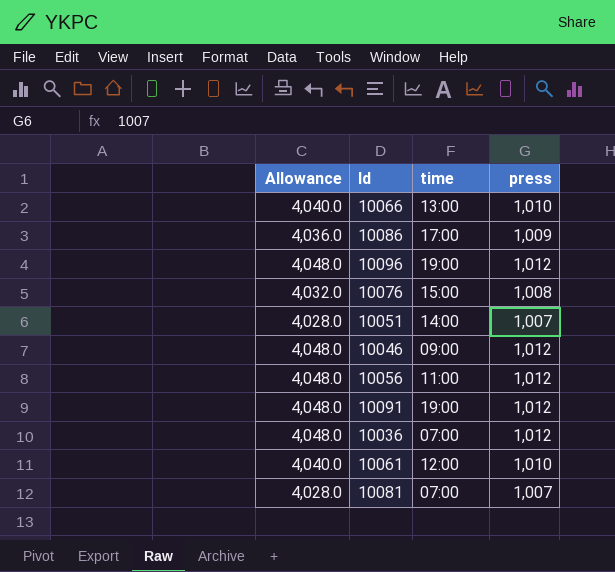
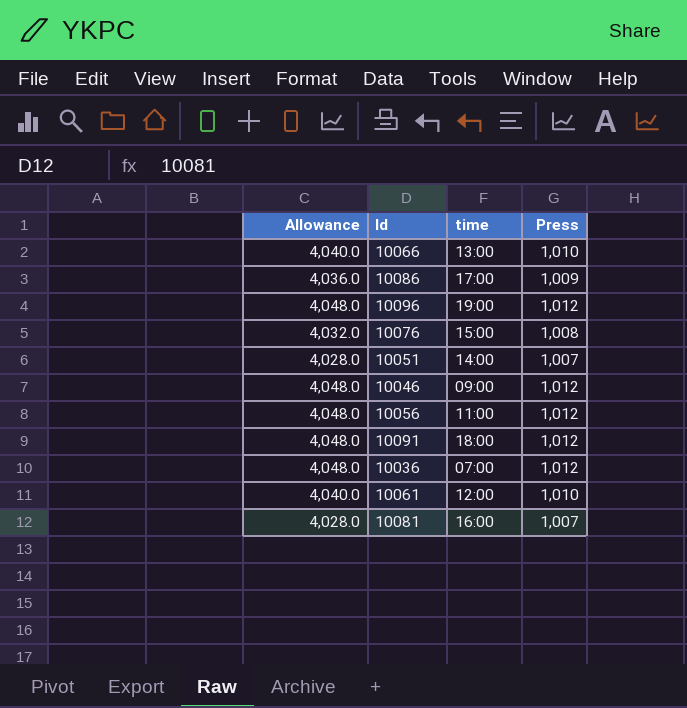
column name: press -> Press
10091 | time: 19:00 -> 18:00
10081 | time: 07:00 -> 16:00

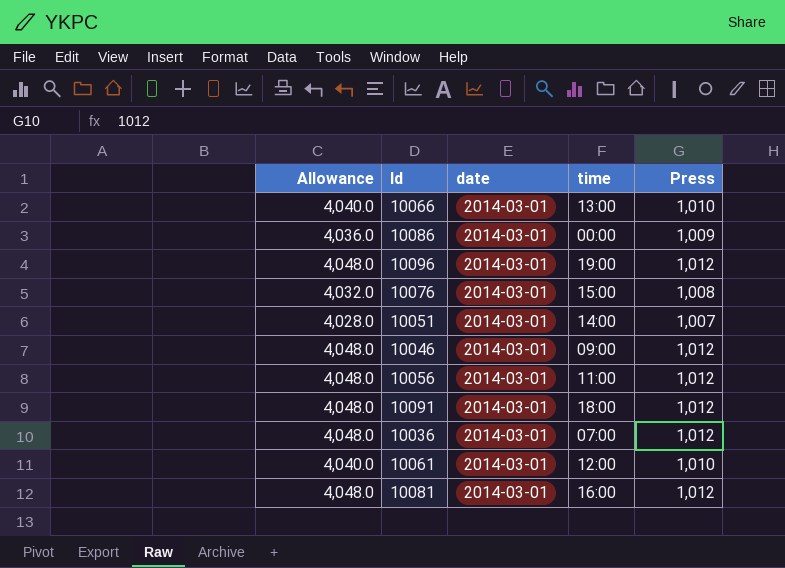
column date | position: none -> 3
10086 | time: 17:00 -> 00:00
10081 | Allowance: 4,028.0 -> 4,048.0
10081 | Press: 1,007 -> 1,012

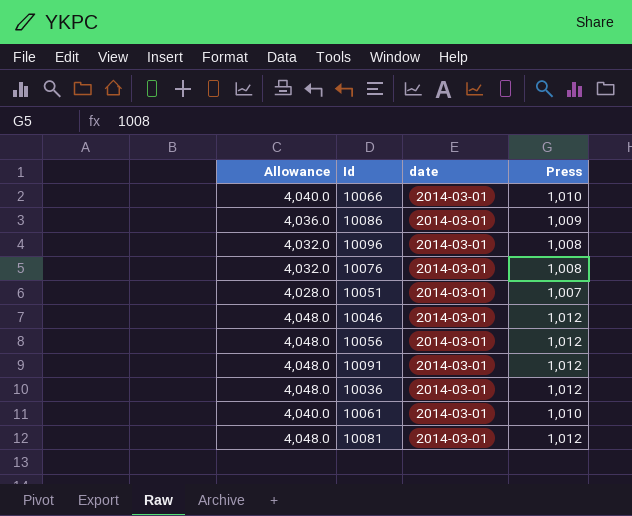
column time | position: 4 -> none
10096 | Allowance: 4,048.0 -> 4,032.0
10096 | Press: 1,012 -> 1,008

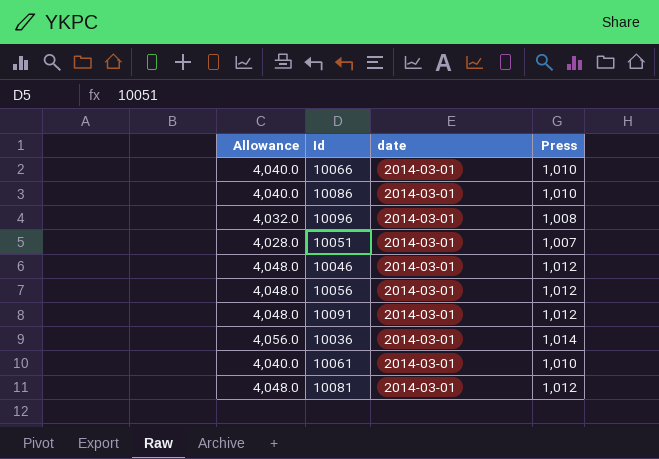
row 10076: 4,032.0 | 2014-03-01 | 1,008 -> none
10086 | Allowance: 4,036.0 -> 4,040.0
10086 | Press: 1,009 -> 1,010
10036 | Allowance: 4,048.0 -> 4,056.0
10036 | Press: 1,012 -> 1,014

